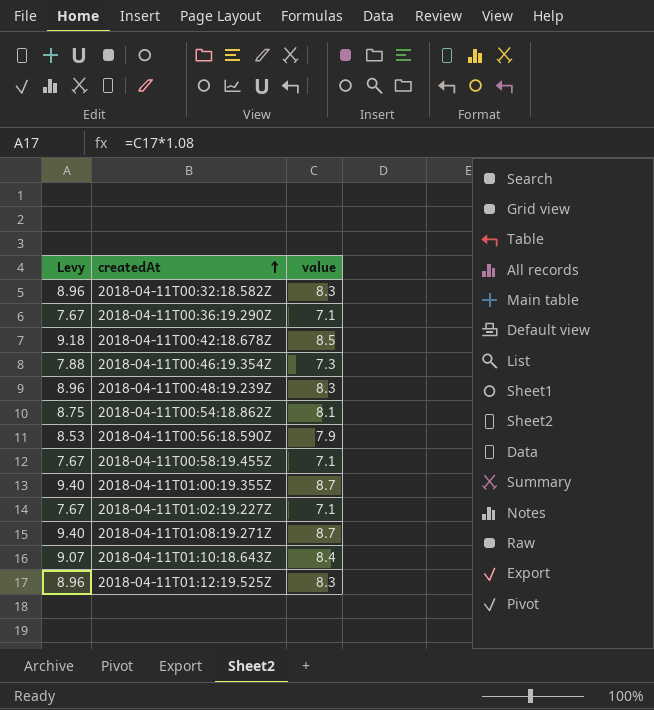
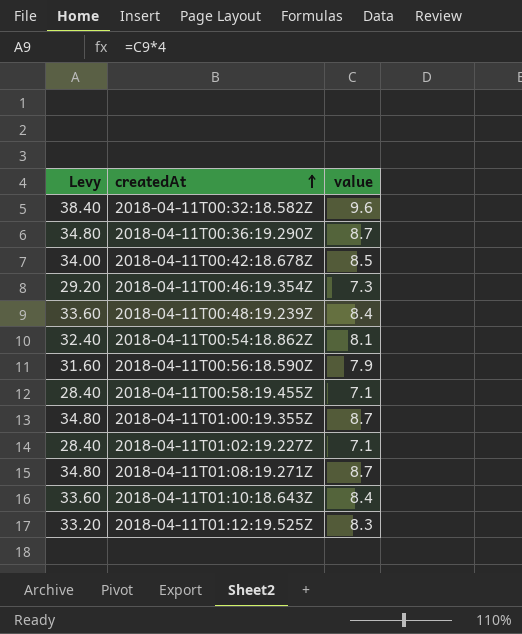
column Levy | formula: [value] * 1.08 -> [value] * 4
2018-04-11T00:32:18.582Z | value: 8.3 -> 9.6
2018-04-11T00:36:19.290Z | value: 7.1 -> 8.7
2018-04-11T00:48:19.239Z | value: 8.3 -> 8.4

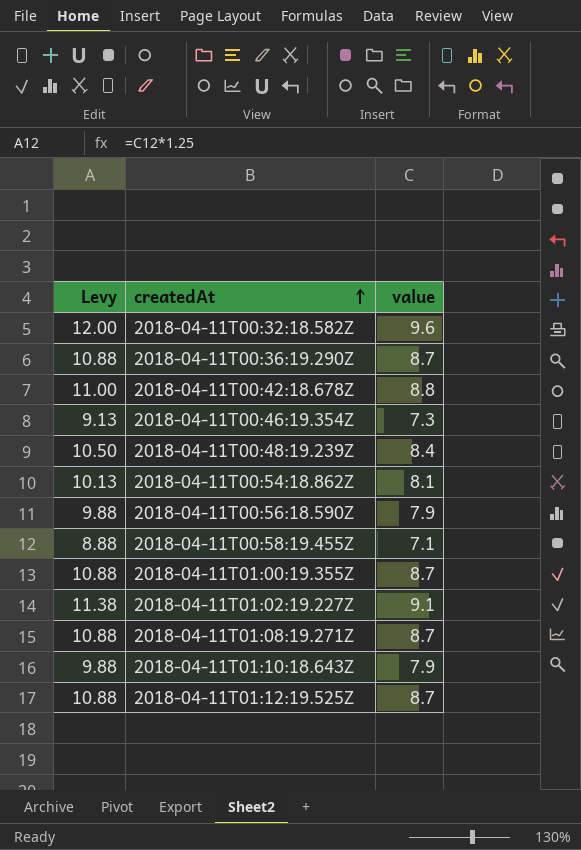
column Levy | formula: [value] * 4 -> [value] * 1.25
2018-04-11T00:42:18.678Z | value: 8.5 -> 8.8
2018-04-11T01:02:19.227Z | value: 7.1 -> 9.1
2018-04-11T01:10:18.643Z | value: 8.4 -> 7.9
2018-04-11T01:12:19.525Z | value: 8.3 -> 8.7

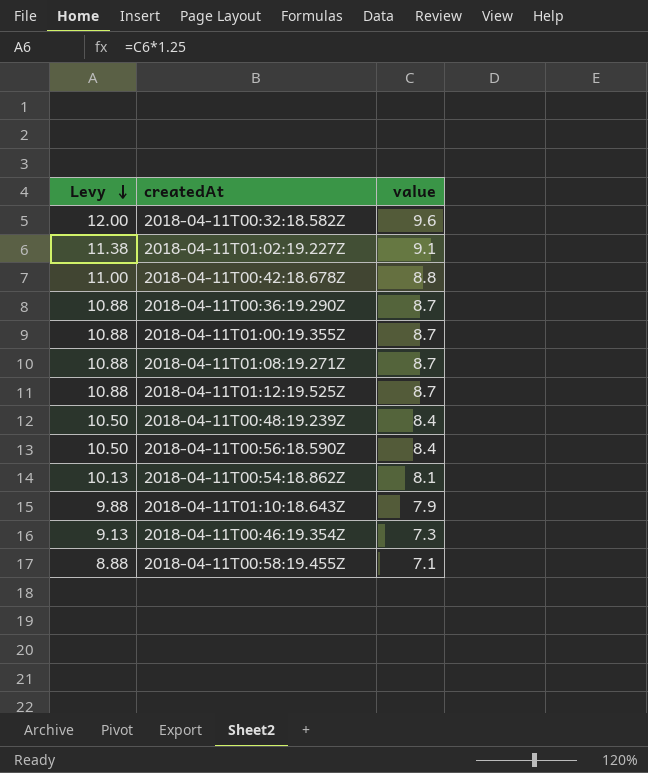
row order: createdAt ascending -> Levy descending
2018-04-11T00:56:18.590Z | Levy: 9.88 -> 10.50
2018-04-11T00:56:18.590Z | value: 7.9 -> 8.4

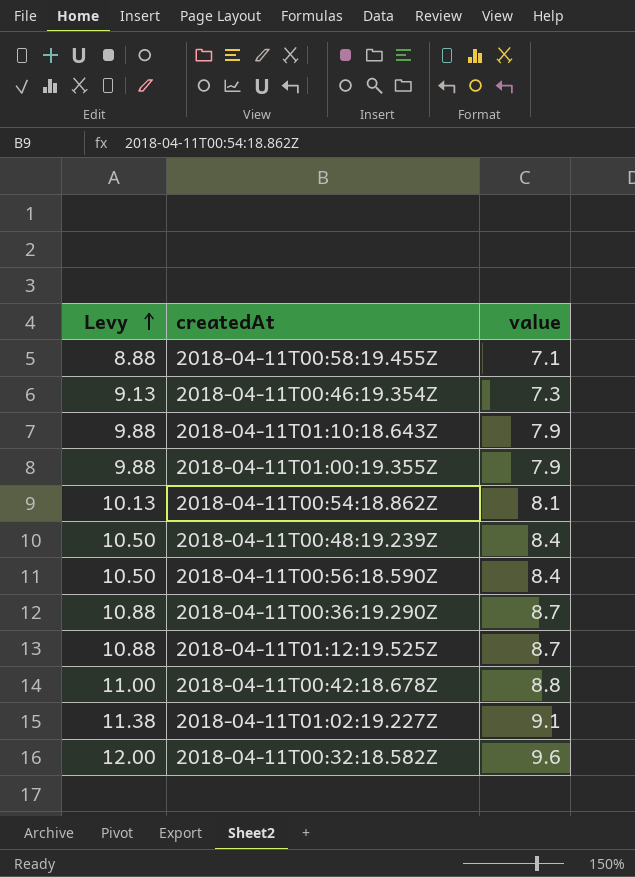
row order: Levy descending -> Levy ascending
row 2018-04-11T01:08:19.271Z: 10.88 | 8.7 -> none
2018-04-11T01:00:19.355Z | Levy: 10.88 -> 9.88
2018-04-11T01:00:19.355Z | value: 8.7 -> 7.9

